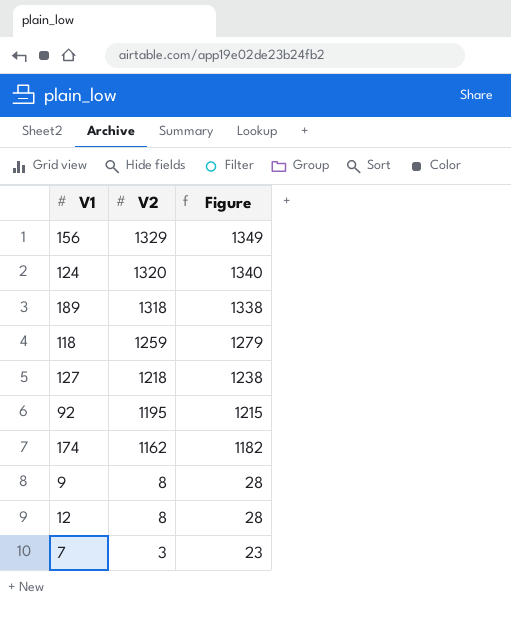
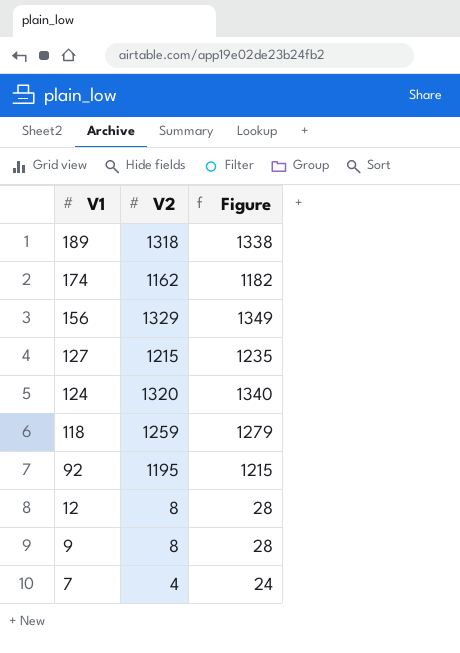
row order: V2 descending -> V1 descending
127 | V2: 1218 -> 1215
127 | Figure: 1238 -> 1235
7 | V2: 3 -> 4
7 | Figure: 23 -> 24

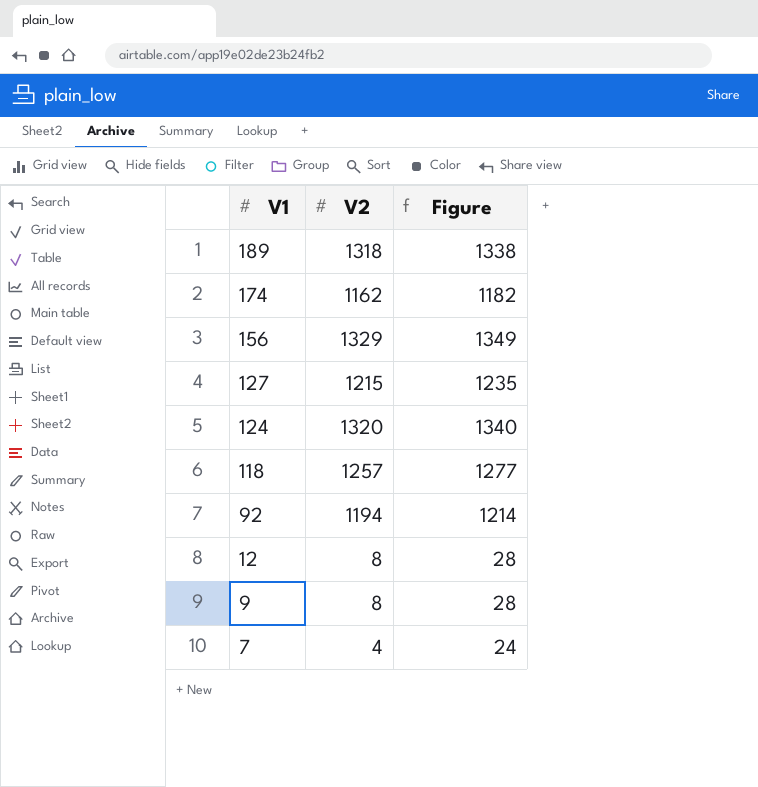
118 | V2: 1259 -> 1257
118 | Figure: 1279 -> 1277
92 | V2: 1195 -> 1194
92 | Figure: 1215 -> 1214

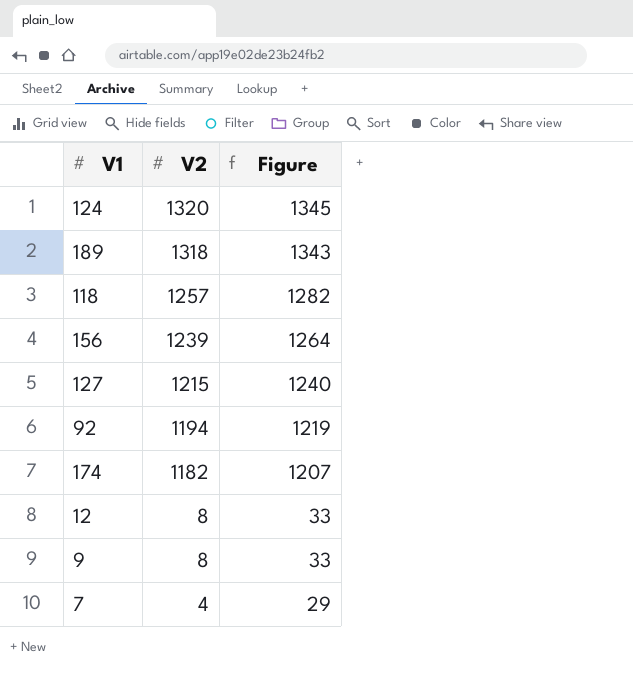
row order: V1 descending -> V2 descending
column Figure | formula: [V2] + 20 -> [V2] + 25
156 | V2: 1329 -> 1239
174 | V2: 1162 -> 1182

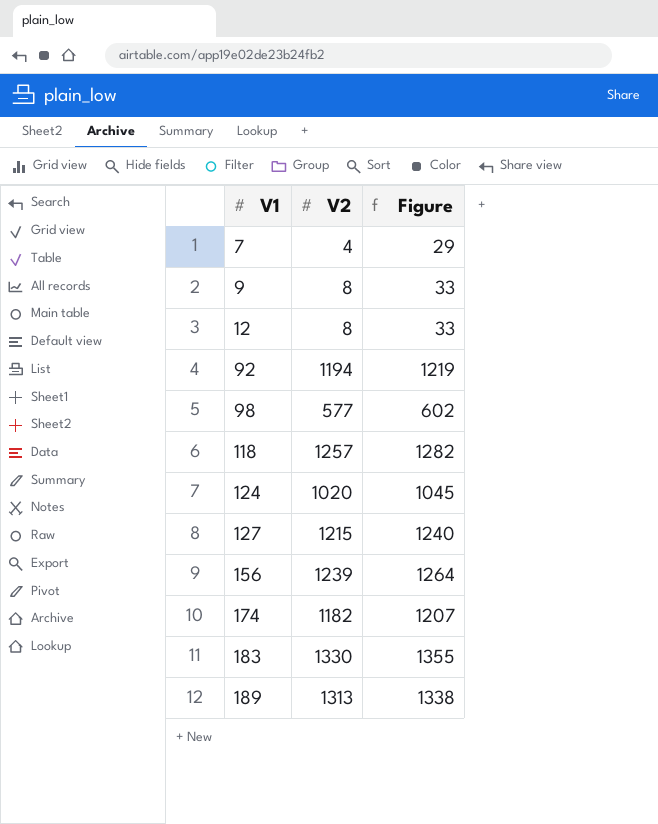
row order: V2 descending -> V1 ascending
row 98: none -> 577 | 602
124 | V2: 1320 -> 1020
124 | Figure: 1345 -> 1045
row 183: none -> 1330 | 1355
189 | V2: 1318 -> 1313
189 | Figure: 1343 -> 1338

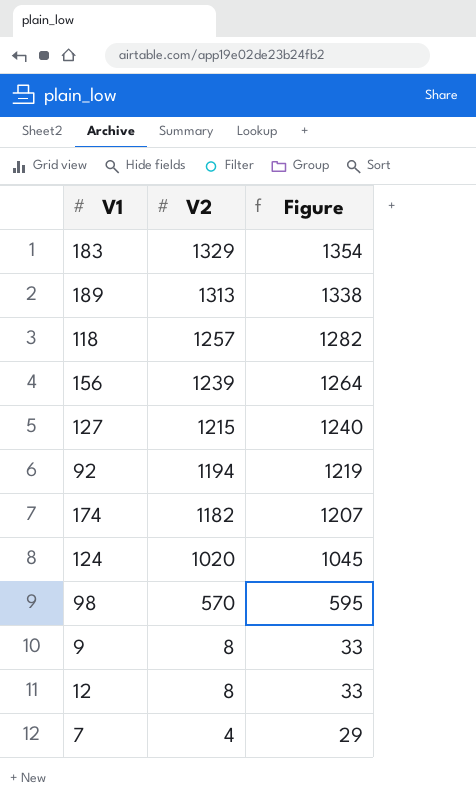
row order: V1 ascending -> V2 descending
183 | V2: 1330 -> 1329
183 | Figure: 1355 -> 1354
98 | V2: 577 -> 570
98 | Figure: 602 -> 595

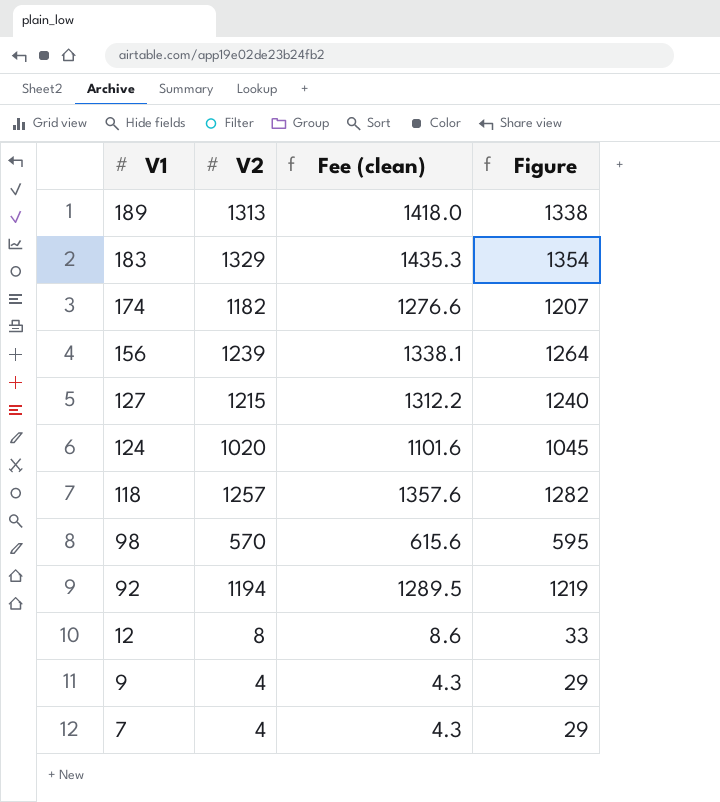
row order: V2 descending -> V1 descending
column Fee (clean) | formula: none -> [V2] * 1.08
9 | V2: 8 -> 4
9 | Figure: 33 -> 29

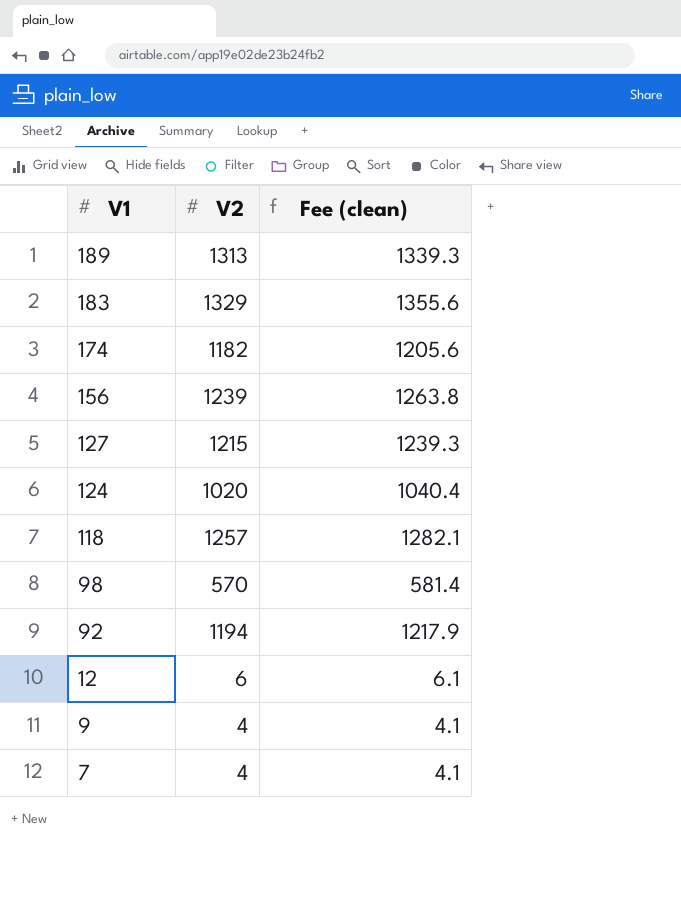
column Figure | formula: [V2] + 25 -> none
column Fee (clean) | formula: [V2] * 1.08 -> [V2] * 1.02
12 | V2: 8 -> 6

